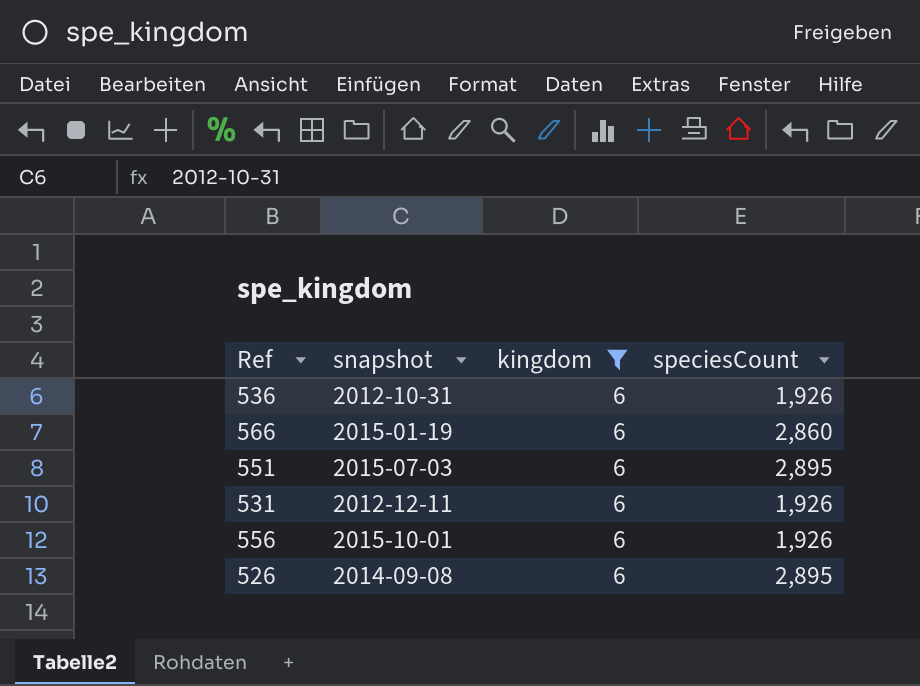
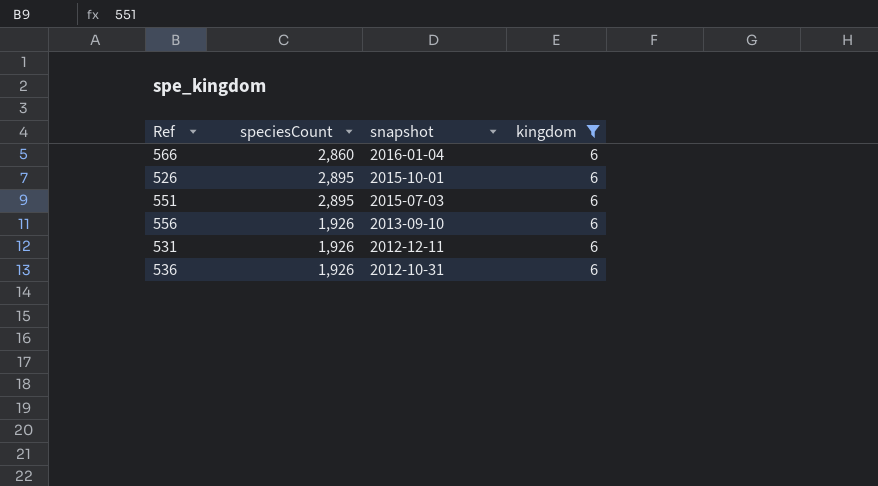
row order: none -> snapshot descending
column speciesCount | position: 4 -> 2
566 | snapshot: 2015-01-19 -> 2016-01-04
526 | snapshot: 2014-09-08 -> 2015-10-01
556 | snapshot: 2015-10-01 -> 2013-09-10

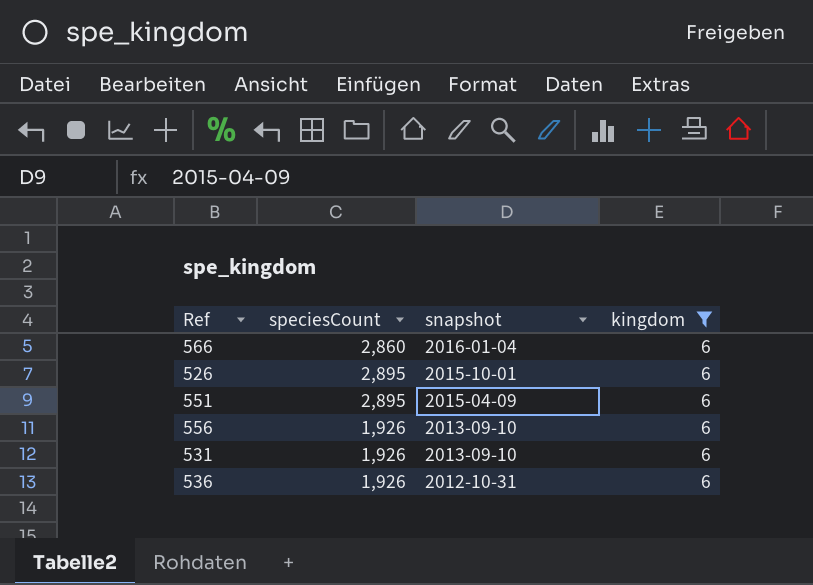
551 | snapshot: 2015-07-03 -> 2015-04-09
531 | snapshot: 2012-12-11 -> 2013-09-10

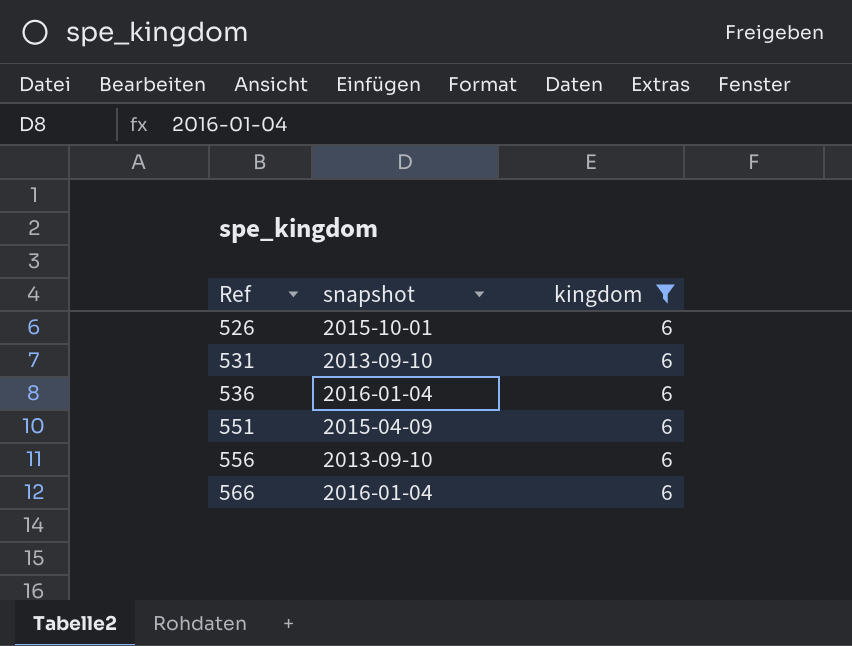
row order: snapshot descending -> Ref ascending
column speciesCount | position: 2 -> none
536 | snapshot: 2012-10-31 -> 2016-01-04

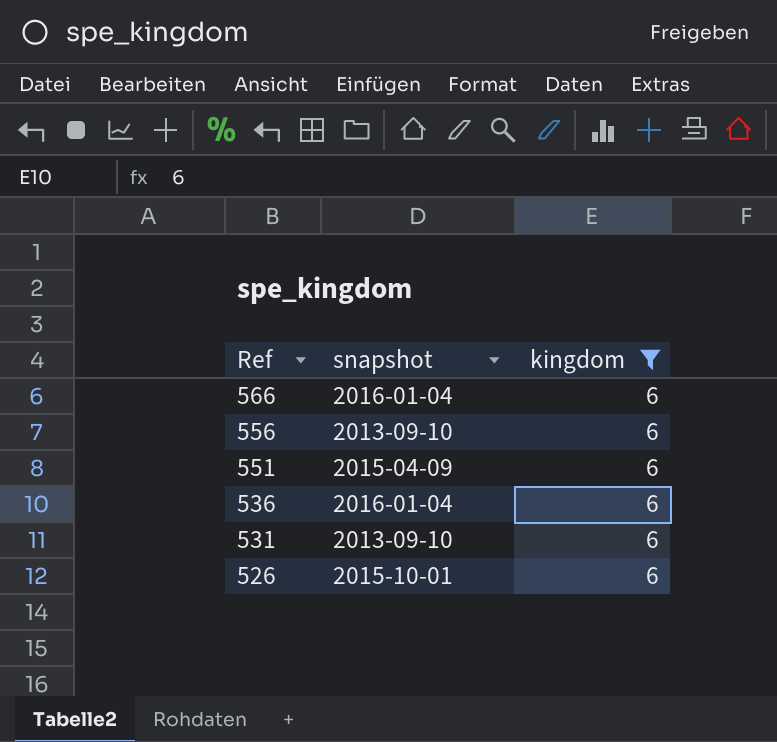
row order: Ref ascending -> Ref descending

